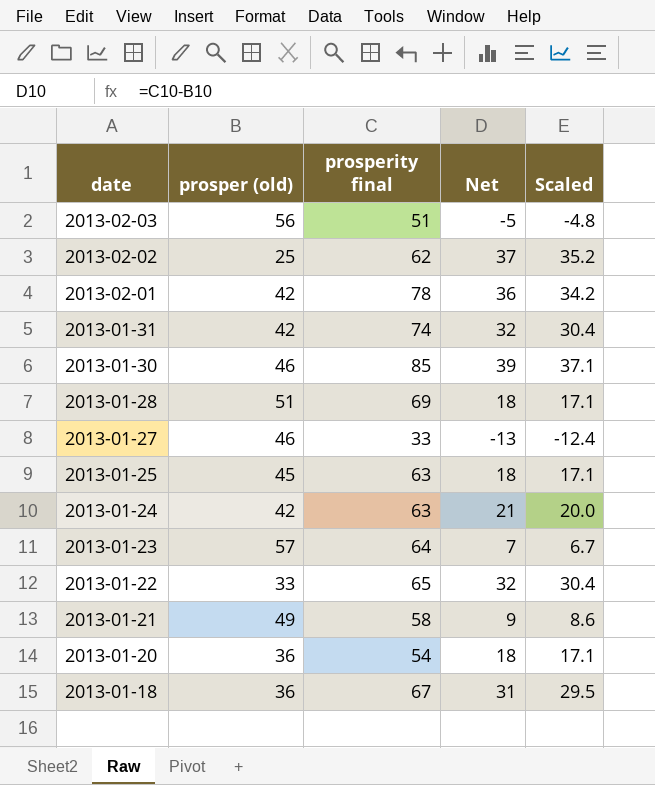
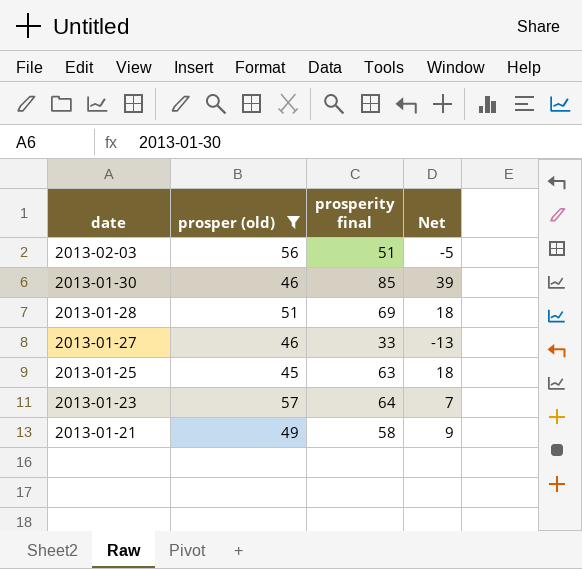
filter: none -> prosper (old) >= 45
column Scaled | formula: [Net] * 0.95 -> none

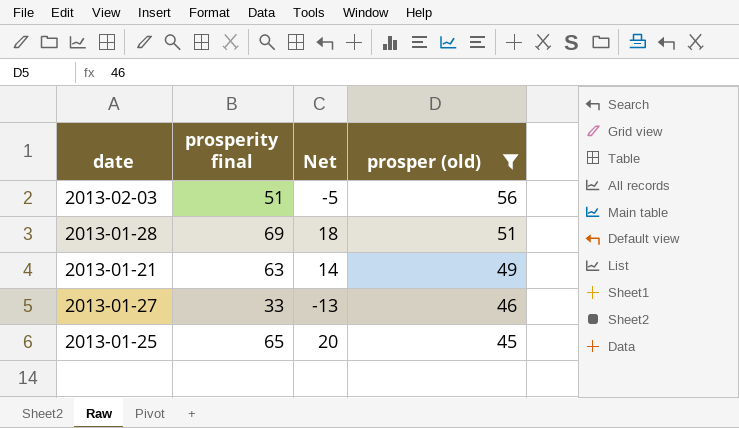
row order: date descending -> prosper (old) descending
column prosper (old) | position: 2 -> 4
row 2013-01-30: 46 | 85 | 39 -> none
row 2013-01-23: 57 | 64 | 7 -> none
2013-01-21 | prosperity final: 58 -> 63
2013-01-21 | Net: 9 -> 14
2013-01-25 | prosperity final: 63 -> 65
2013-01-25 | Net: 18 -> 20

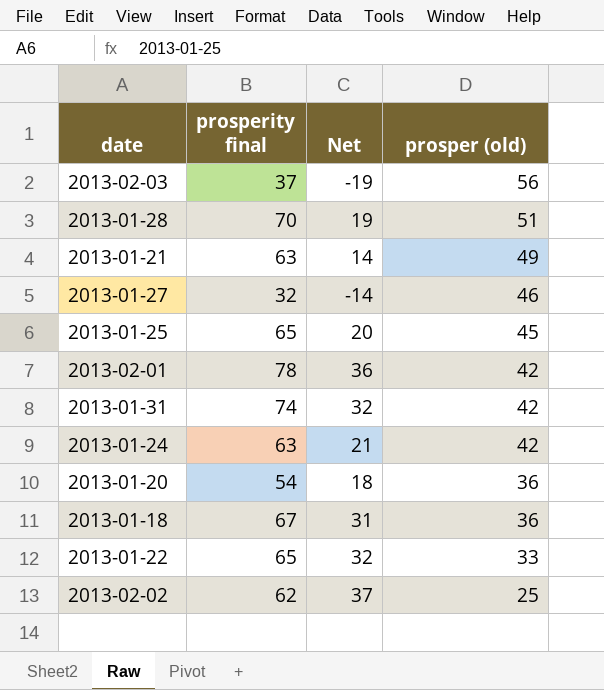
filter: prosper (old) >= 45 -> none
2013-02-03 | prosperity final: 51 -> 37
2013-02-03 | Net: -5 -> -19
2013-01-28 | prosperity final: 69 -> 70
2013-01-28 | Net: 18 -> 19
2013-01-27 | prosperity final: 33 -> 32
2013-01-27 | Net: -13 -> -14

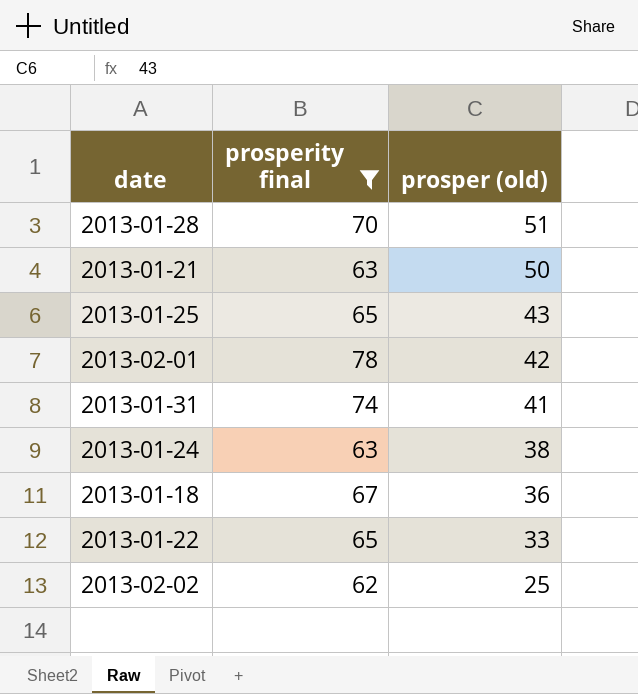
filter: none -> prosperity final >= 62
column Net | formula: [prosperity final] - [prosper (old)] -> none
2013-01-21 | prosper (old): 49 -> 50
2013-01-25 | prosper (old): 45 -> 43
2013-01-31 | prosper (old): 42 -> 41
2013-01-24 | prosper (old): 42 -> 38

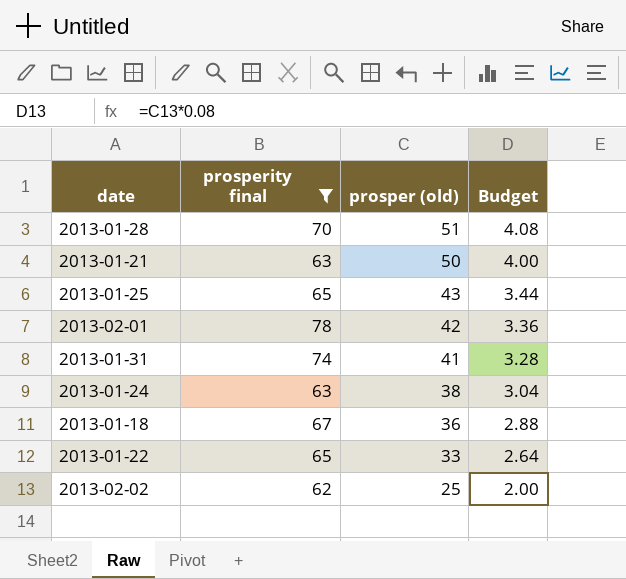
column Budget | formula: none -> [prosper (old)] * 0.08

